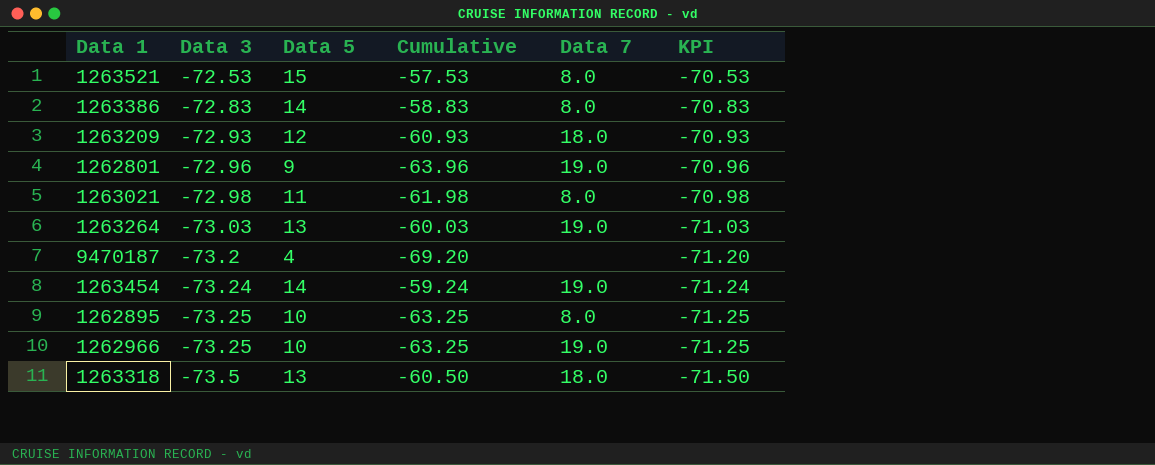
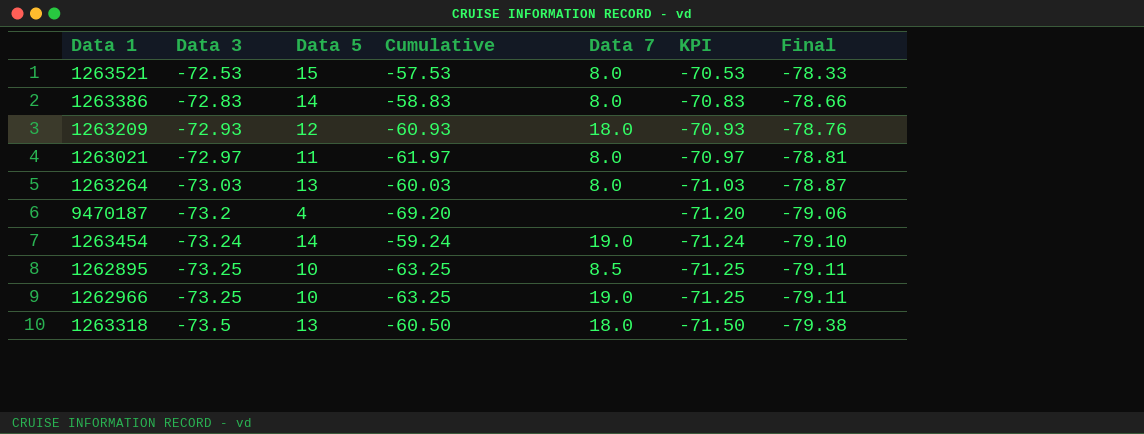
column Final | formula: none -> [Data 3] * 1.08
row 1262801: -72.96 | 9 | -63.96 | 19.0 | -70.96 -> none
1263021 | Data 3: -72.98 -> -72.97
1263021 | Cumulative: -61.98 -> -61.97
1263021 | KPI: -70.98 -> -70.97
1263264 | Data 7: 19.0 -> 8.0
1262895 | Data 7: 8.0 -> 8.5

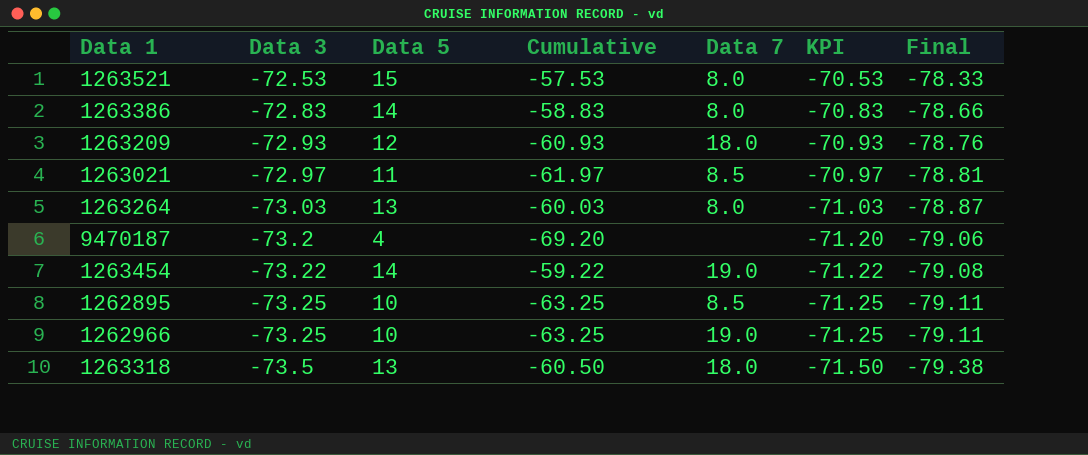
1263021 | Data 7: 8.0 -> 8.5
1263454 | Data 3: -73.24 -> -73.22
1263454 | Cumulative: -59.24 -> -59.22
1263454 | KPI: -71.24 -> -71.22
1263454 | Final: -79.10 -> -79.08

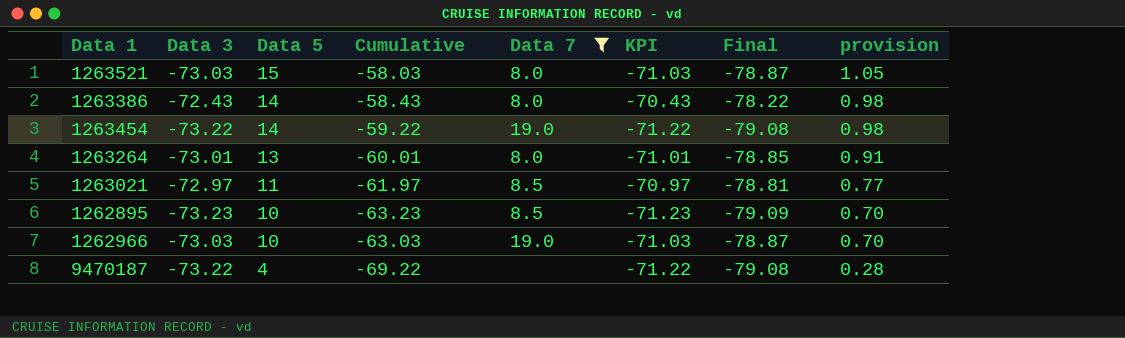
filter: none -> Data 7 != 18.0
row order: Data 3 descending -> Data 5 descending
column provision | formula: none -> [Data 5] * 0.07
1263521 | Data 3: -72.53 -> -73.03
1263521 | Cumulative: -57.53 -> -58.03
1263521 | KPI: -70.53 -> -71.03
1263521 | Final: -78.33 -> -78.87
1263386 | Data 3: -72.83 -> -72.43
1263386 | Cumulative: -58.83 -> -58.43
1263386 | KPI: -70.83 -> -70.43
1263386 | Final: -78.66 -> -78.22
1263264 | Data 3: -73.03 -> -73.01
1263264 | Cumulative: -60.03 -> -60.01
1263264 | KPI: -71.03 -> -71.01
1263264 | Final: -78.87 -> -78.85
1262895 | Data 3: -73.25 -> -73.23
1262895 | Cumulative: -63.25 -> -63.23
1262895 | KPI: -71.25 -> -71.23
1262895 | Final: -79.11 -> -79.09
1262966 | Data 3: -73.25 -> -73.03
1262966 | Cumulative: -63.25 -> -63.03
1262966 | KPI: -71.25 -> -71.03
1262966 | Final: -79.11 -> -78.87
9470187 | Data 3: -73.2 -> -73.22
9470187 | Cumulative: -69.20 -> -69.22
9470187 | KPI: -71.20 -> -71.22
9470187 | Final: -79.06 -> -79.08

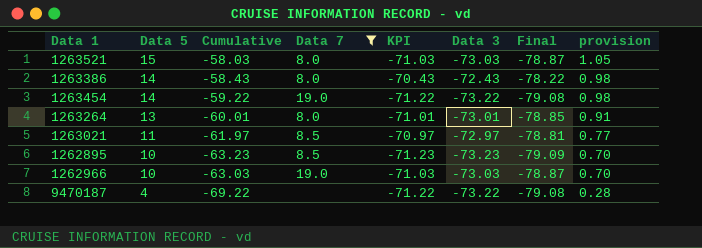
column Data 3 | position: 2 -> 6

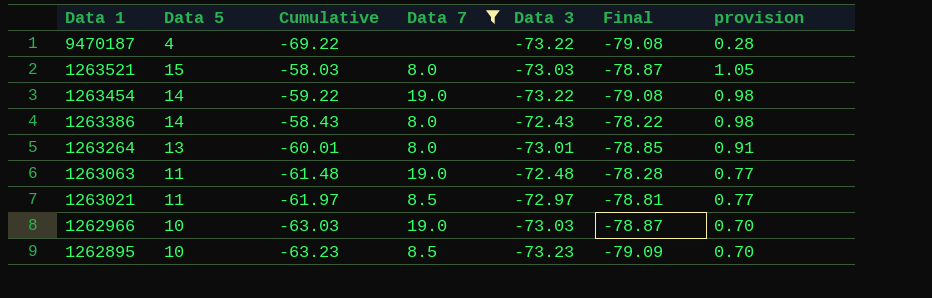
row order: Data 5 descending -> Data 1 descending
column KPI | formula: [Data 3] + 2 -> none
row 1263063: none -> 11 | -61.48 | 19.0 | -72.48 | -78.28 | 0.77

